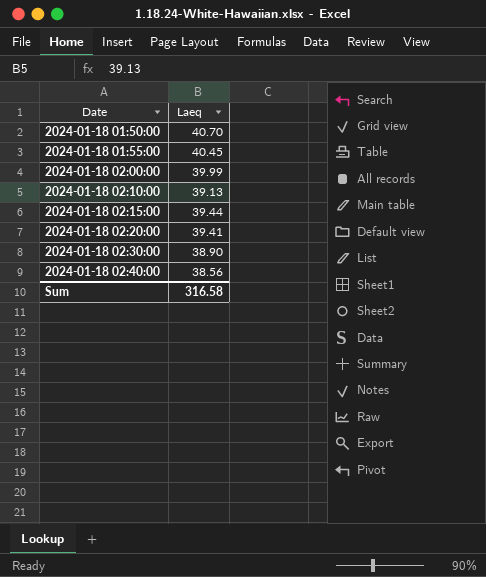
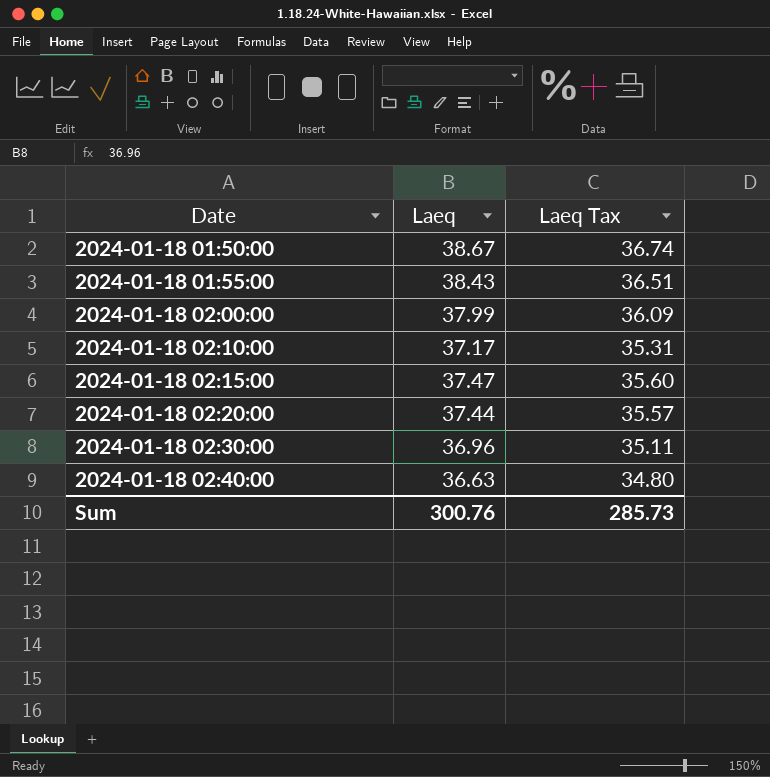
column Laeq Tax | formula: none -> [Laeq] * 0.95
2024-01-18 01:50:00 | Laeq: 40.70 -> 38.67
2024-01-18 01:55:00 | Laeq: 40.45 -> 38.43
2024-01-18 02:00:00 | Laeq: 39.99 -> 37.99
2024-01-18 02:10:00 | Laeq: 39.13 -> 37.17
2024-01-18 02:15:00 | Laeq: 39.44 -> 37.47
2024-01-18 02:20:00 | Laeq: 39.41 -> 37.44
2024-01-18 02:30:00 | Laeq: 38.90 -> 36.96
2024-01-18 02:40:00 | Laeq: 38.56 -> 36.63
Sum | Laeq: 316.58 -> 300.76

